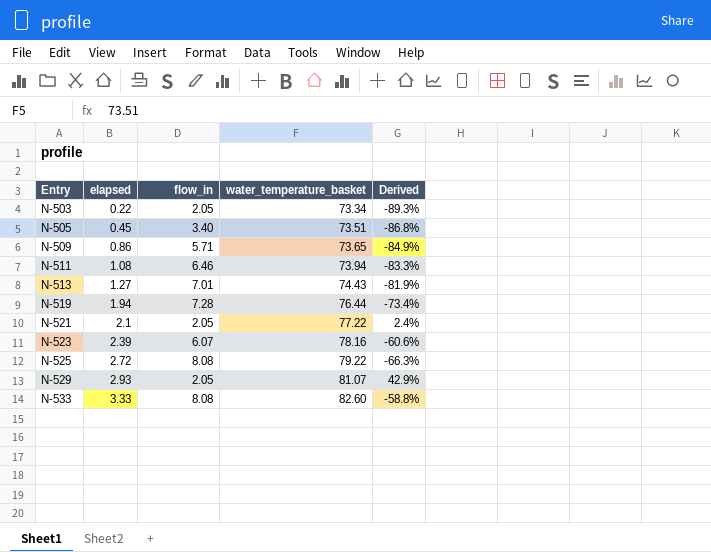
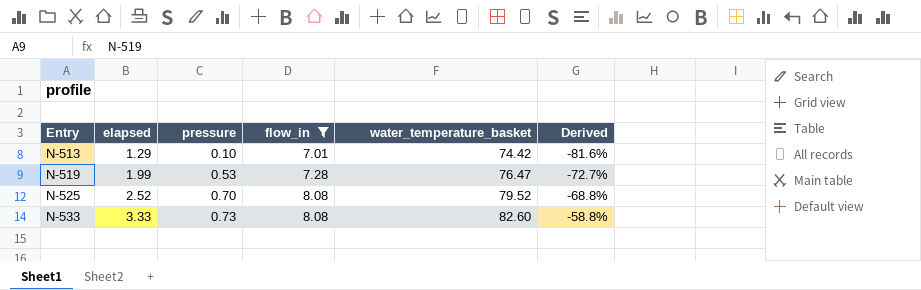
filter: none -> flow_in >= 7.01
column pressure | position: none -> 3
N-513 | elapsed: 1.27 -> 1.29
N-513 | water_temperature_basket: 74.43 -> 74.42
N-513 | Derived: -81.9% -> -81.6%
N-519 | elapsed: 1.94 -> 1.99
N-519 | water_temperature_basket: 76.44 -> 76.47
N-519 | Derived: -73.4% -> -72.7%
N-525 | elapsed: 2.72 -> 2.52
N-525 | water_temperature_basket: 79.22 -> 79.52
N-525 | Derived: -66.3% -> -68.8%

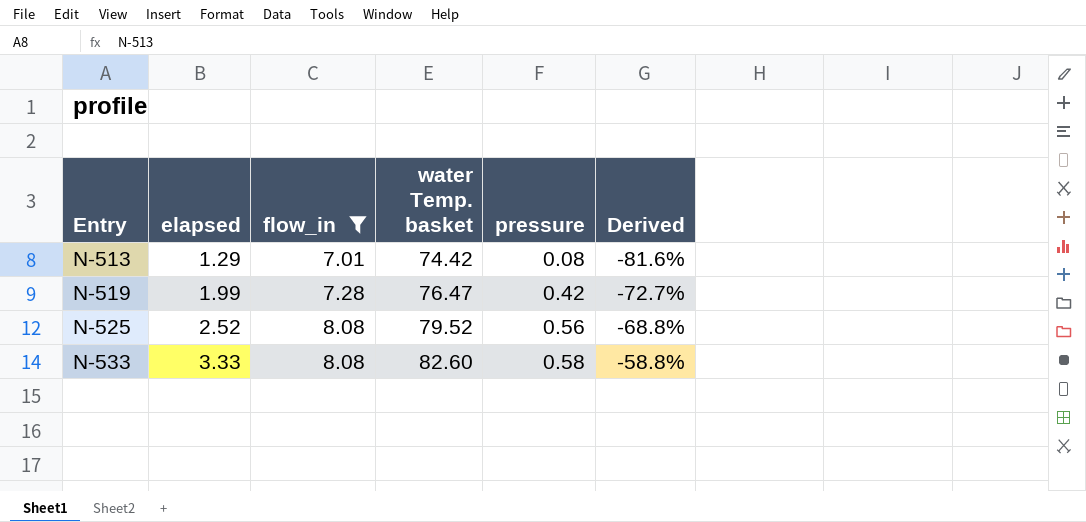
column name: water_temperature_basket -> water Temp. basket
column pressure | position: 3 -> 5
N-513 | pressure: 0.10 -> 0.08
N-519 | pressure: 0.53 -> 0.42
N-525 | pressure: 0.70 -> 0.56
N-533 | pressure: 0.73 -> 0.58

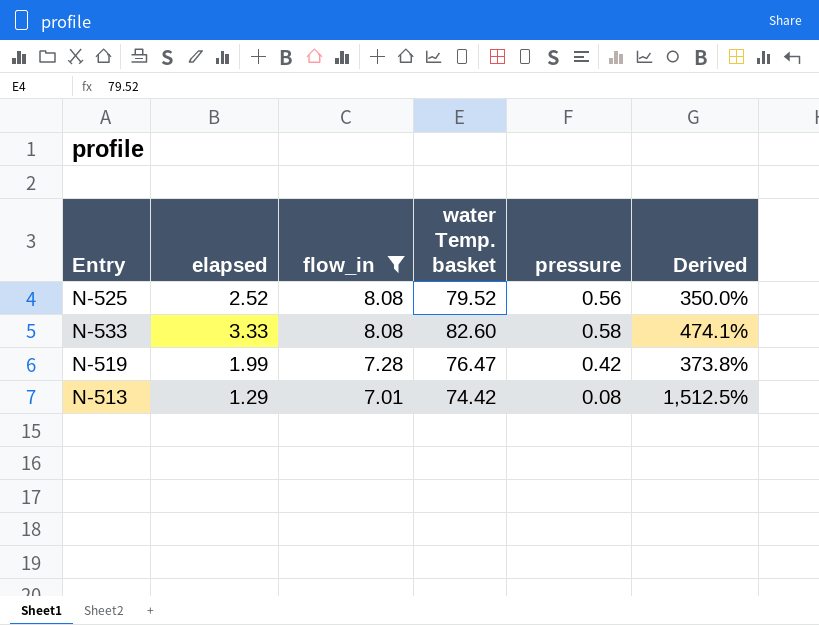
row order: Entry ascending -> flow_in descending
column Derived | formula: ([elapsed] - [flow_in]) / [flow_in] -> ([elapsed] - [pressure]) / [pressure]

